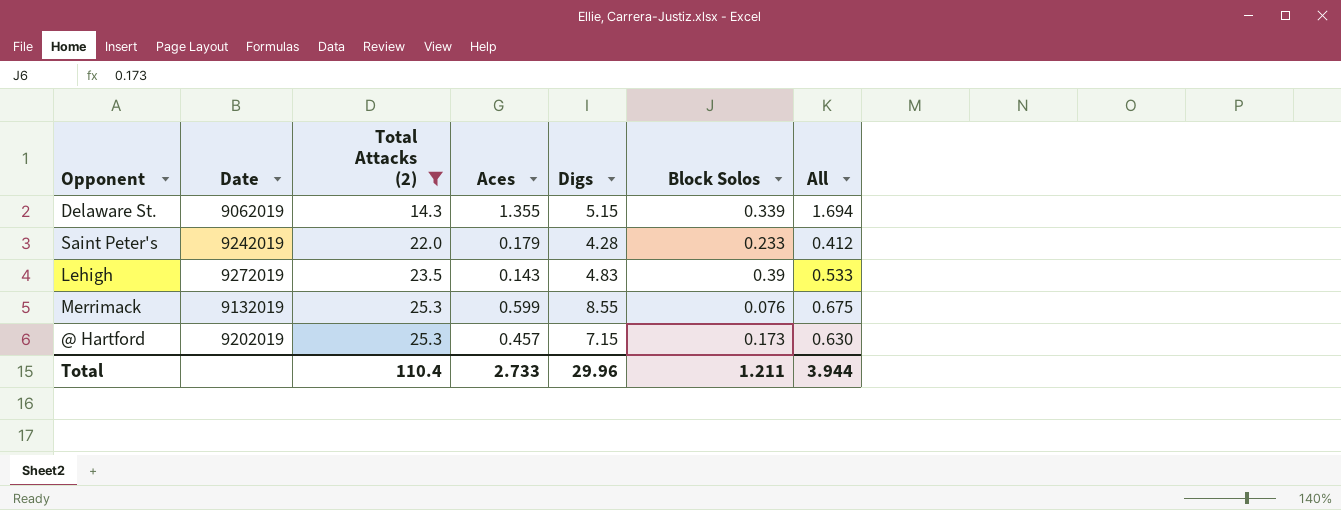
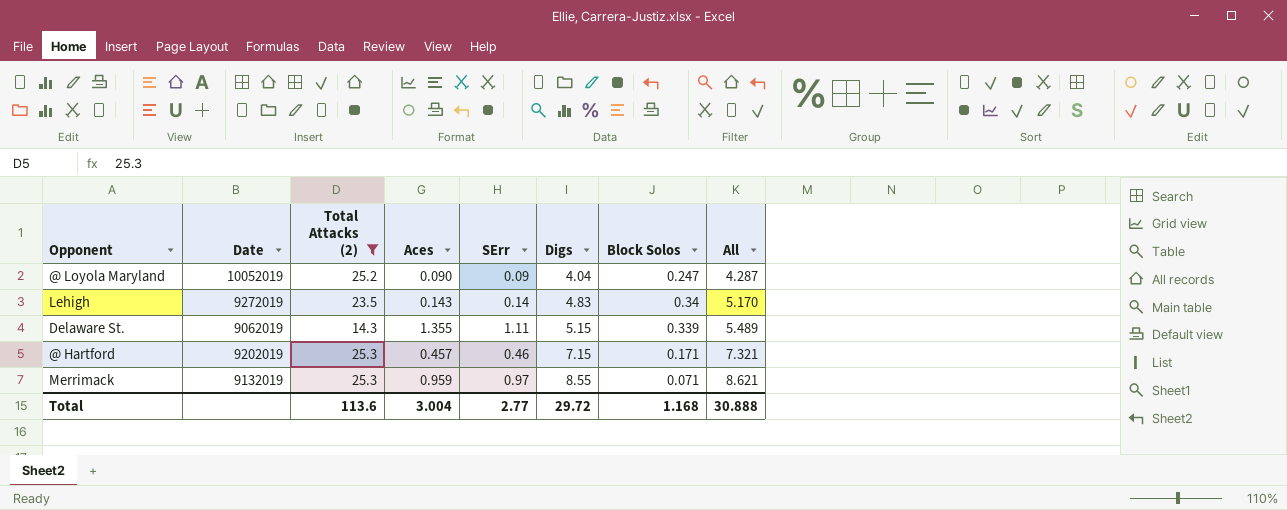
row order: Total Attacks (2) ascending -> Digs ascending
column SErr | position: none -> 5
column All | formula: [Aces] + [Block Solos] -> [Digs] + [Block Solos]
row Saint Peter's: 9242019 | 22.0 | 0.179 | 4.28 | 0.233 | 0.412 -> none
row @ Loyola Maryland: none -> 10052019 | 25.2 | 0.090 | 0.09 | 4.04 | 0.247 | 4.287
Lehigh | Block Solos: 0.39 -> 0.34
@ Hartford | Block Solos: 0.173 -> 0.171
Merrimack | Aces: 0.599 -> 0.959
Merrimack | Block Solos: 0.076 -> 0.071
Total | Total Attacks (2): 110.4 -> 113.6
Total | Aces: 2.733 -> 3.004
Total | Digs: 29.96 -> 29.72
Total | Block Solos: 1.211 -> 1.168
Total | All: 3.944 -> 30.888

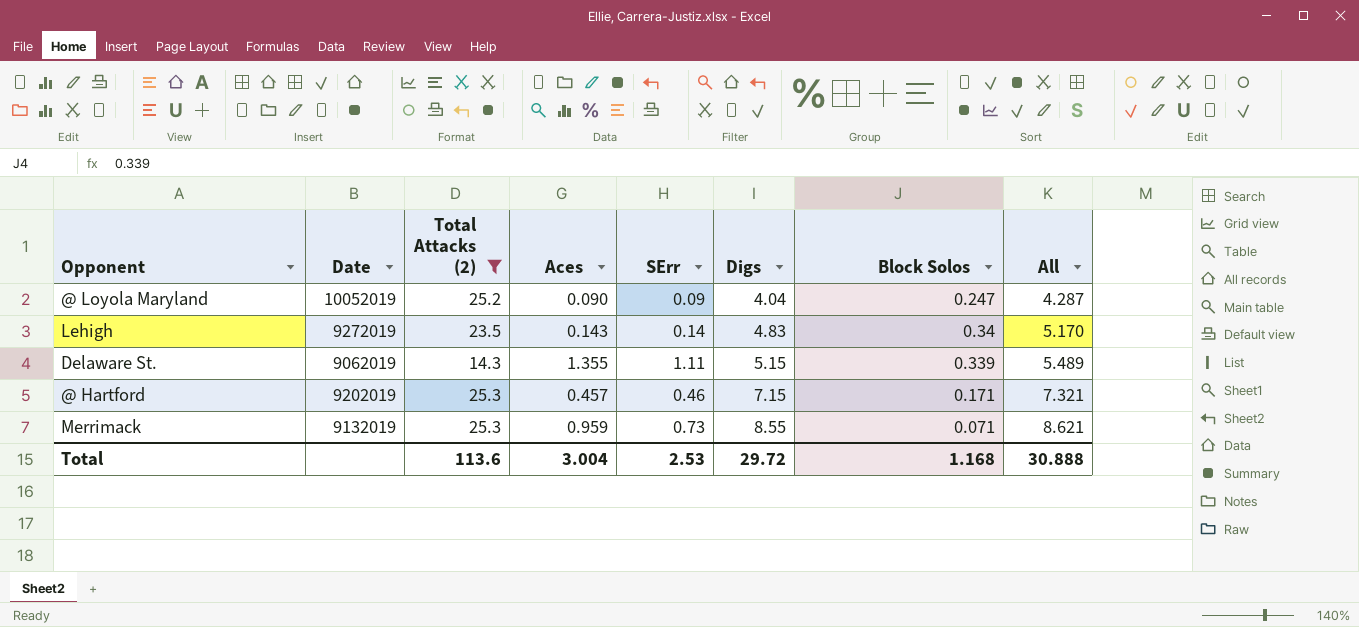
Merrimack | SErr: 0.97 -> 0.73
Total | SErr: 2.77 -> 2.53

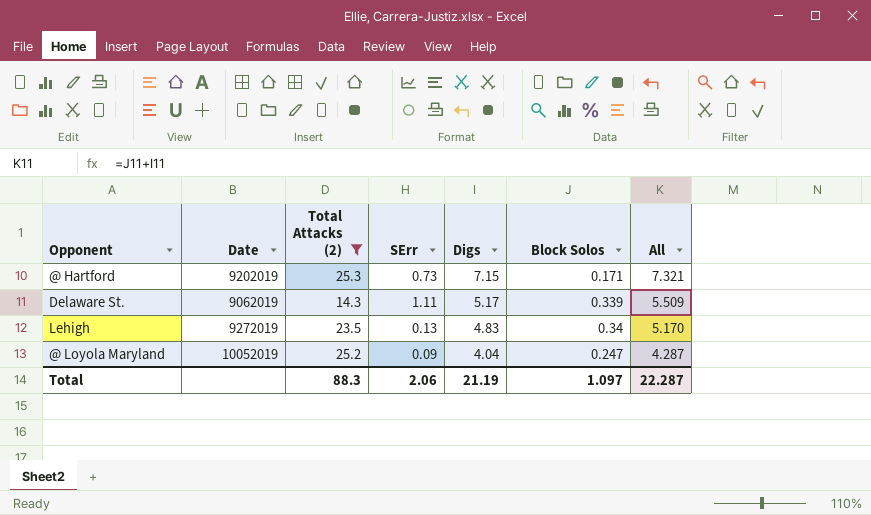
row order: Digs ascending -> Digs descending
column Aces | position: 4 -> none
row Merrimack: 9132019 | 25.3 | 0.959 | 0.73 | 8.55 | 0.071 | 8.621 -> none
@ Hartford | SErr: 0.46 -> 0.73
Delaware St. | Digs: 5.15 -> 5.17
Delaware St. | All: 5.489 -> 5.509
Lehigh | SErr: 0.14 -> 0.13
Total | Total Attacks (2): 113.6 -> 88.3
Total | SErr: 2.53 -> 2.06
Total | Digs: 29.72 -> 21.19
Total | Block Solos: 1.168 -> 1.097
Total | All: 30.888 -> 22.287

